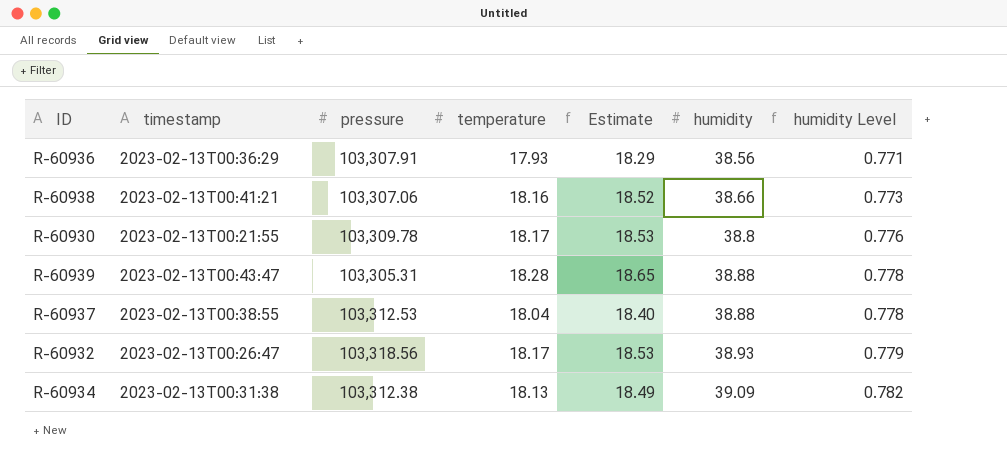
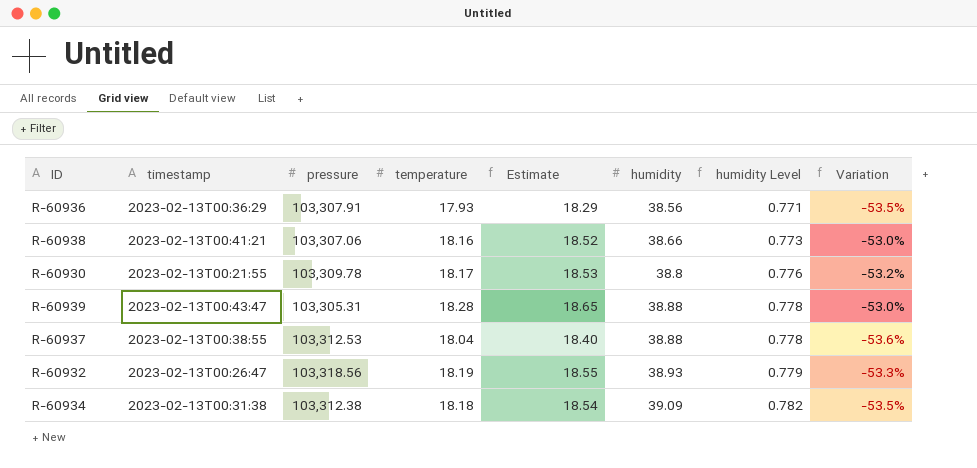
column Variation | formula: none -> ([temperature] - [humidity]) / [humidity]
R-60932 | temperature: 18.17 -> 18.19
R-60932 | Estimate: 18.53 -> 18.55
R-60934 | temperature: 18.13 -> 18.18
R-60934 | Estimate: 18.49 -> 18.54

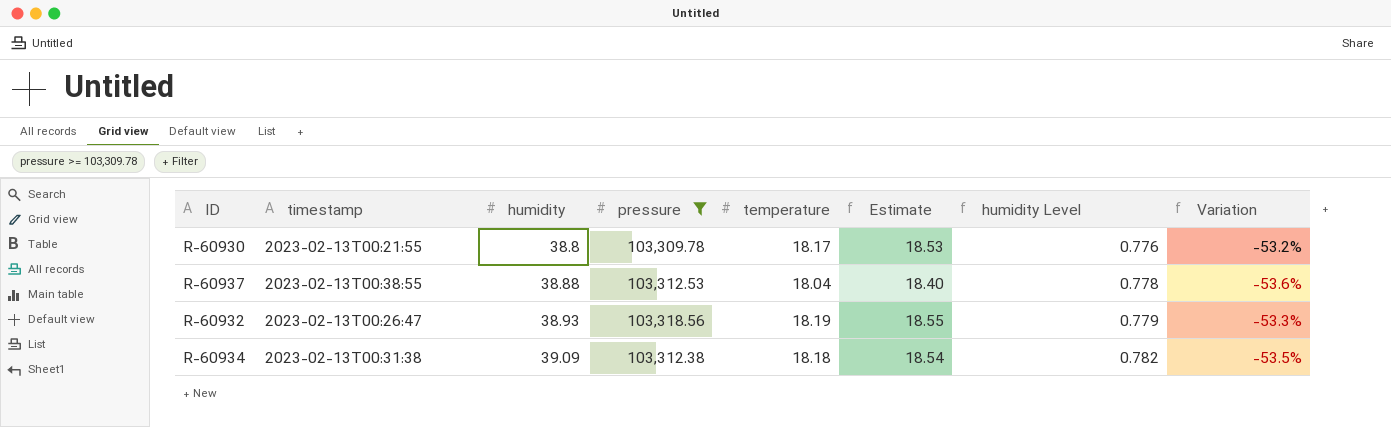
filter: none -> pressure >= 103,309.78
column humidity | position: 6 -> 3

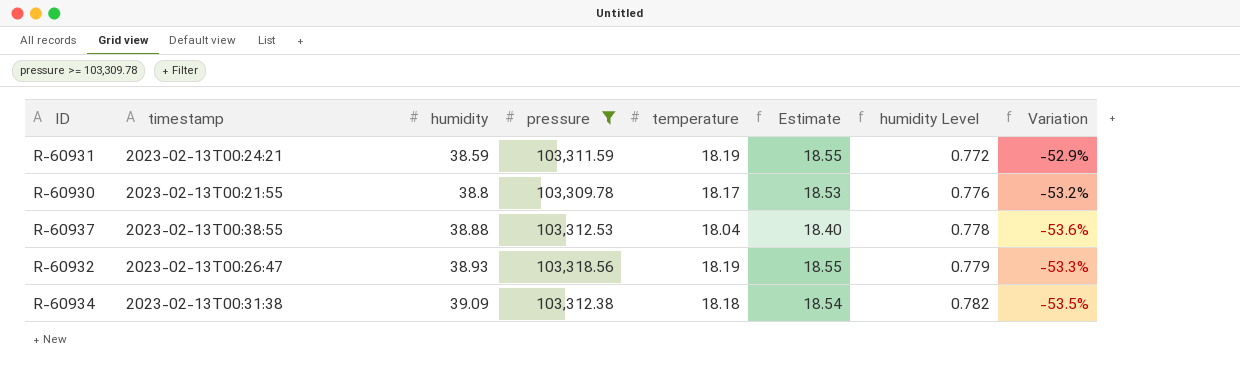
row R-60931: none -> 2023-02-13T00:24:21 | 38.59 | 103,311.59 | 18.19 | 18.55 | 0.772 | -52.9%

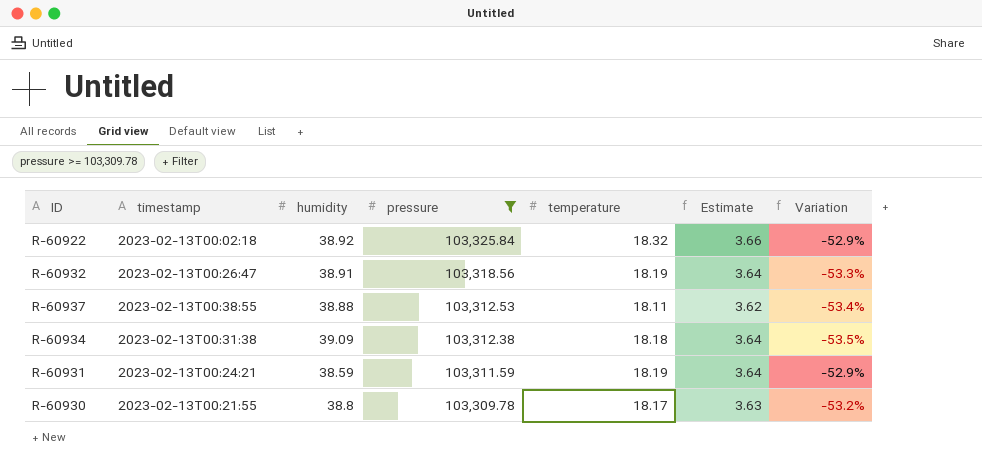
row order: humidity ascending -> pressure descending
column humidity Level | formula: [humidity] * 0.02 -> none
column Estimate | formula: [temperature] * 1.02 -> [temperature] * 0.2
row R-60922: none -> 2023-02-13T00:02:18 | 38.92 | 103,325.84 | 18.32 | 3.66 | -52.9%
R-60932 | humidity: 38.93 -> 38.91
R-60937 | temperature: 18.04 -> 18.11
R-60937 | Variation: -53.6% -> -53.4%

